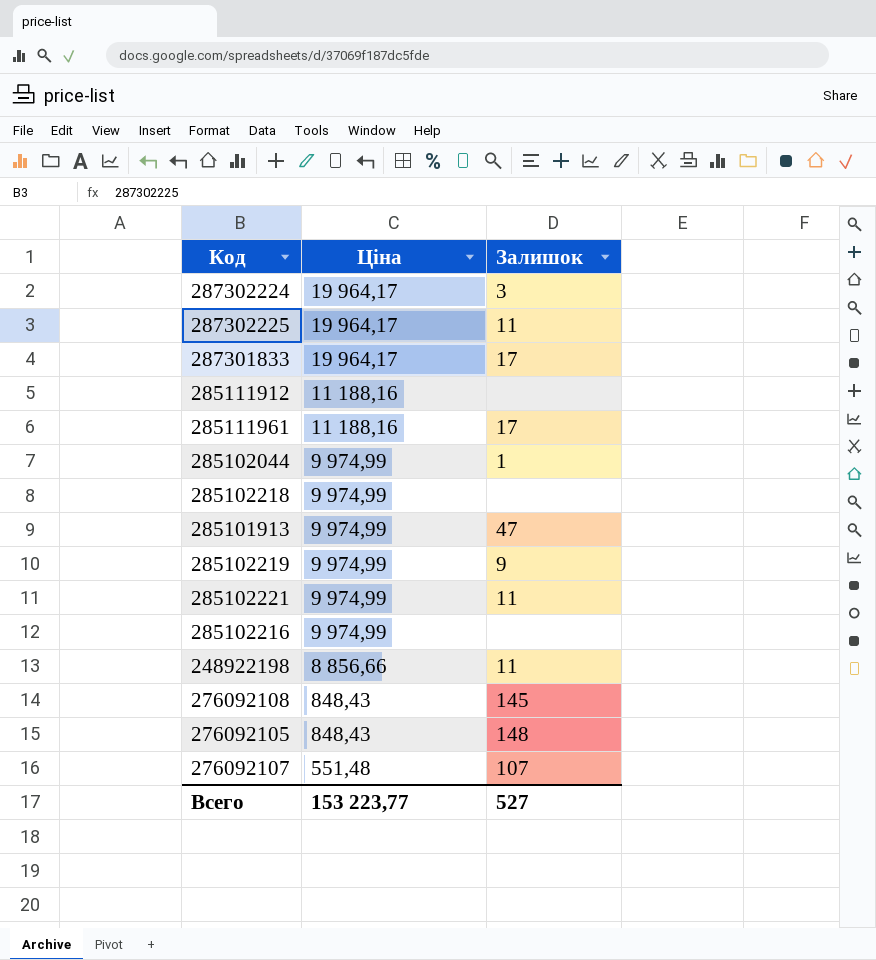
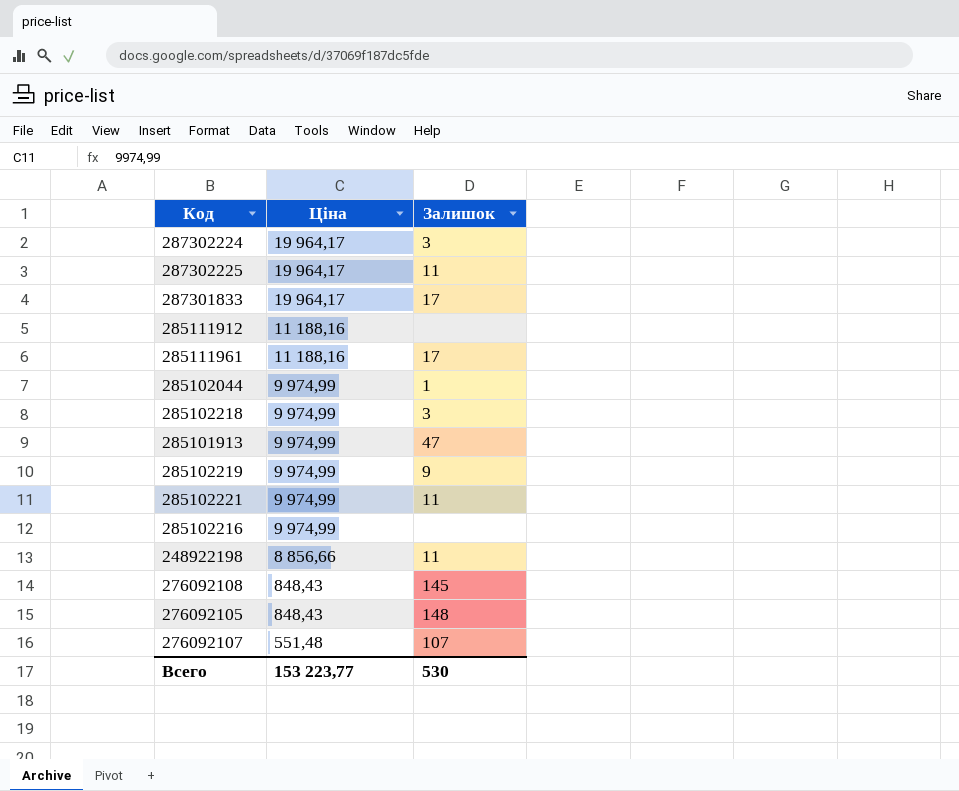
285102218 | Залишок: none -> 3
Всего | Залишок: 527 -> 530

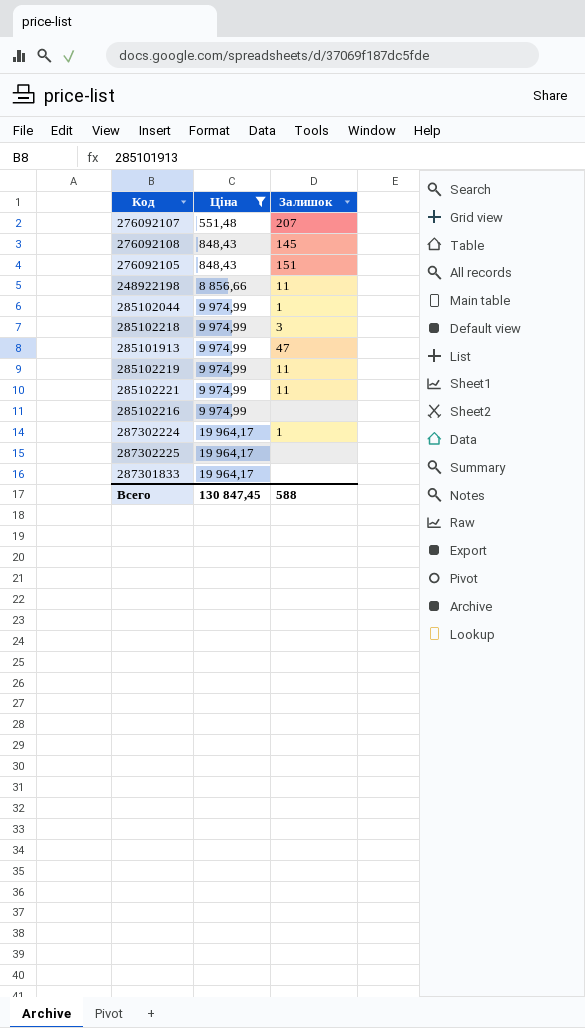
filter: none -> Ціна != 11 188,16
row order: Ціна descending -> Ціна ascending
276092107 | Залишок: 107 -> 207
276092105 | Залишок: 148 -> 151
285102219 | Залишок: 9 -> 11
287302224 | Залишок: 3 -> 1
287302225 | Залишок: 11 -> none
287301833 | Залишок: 17 -> none
Всего | Ціна: 153 223,77 -> 130 847,45
Всего | Залишок: 530 -> 588

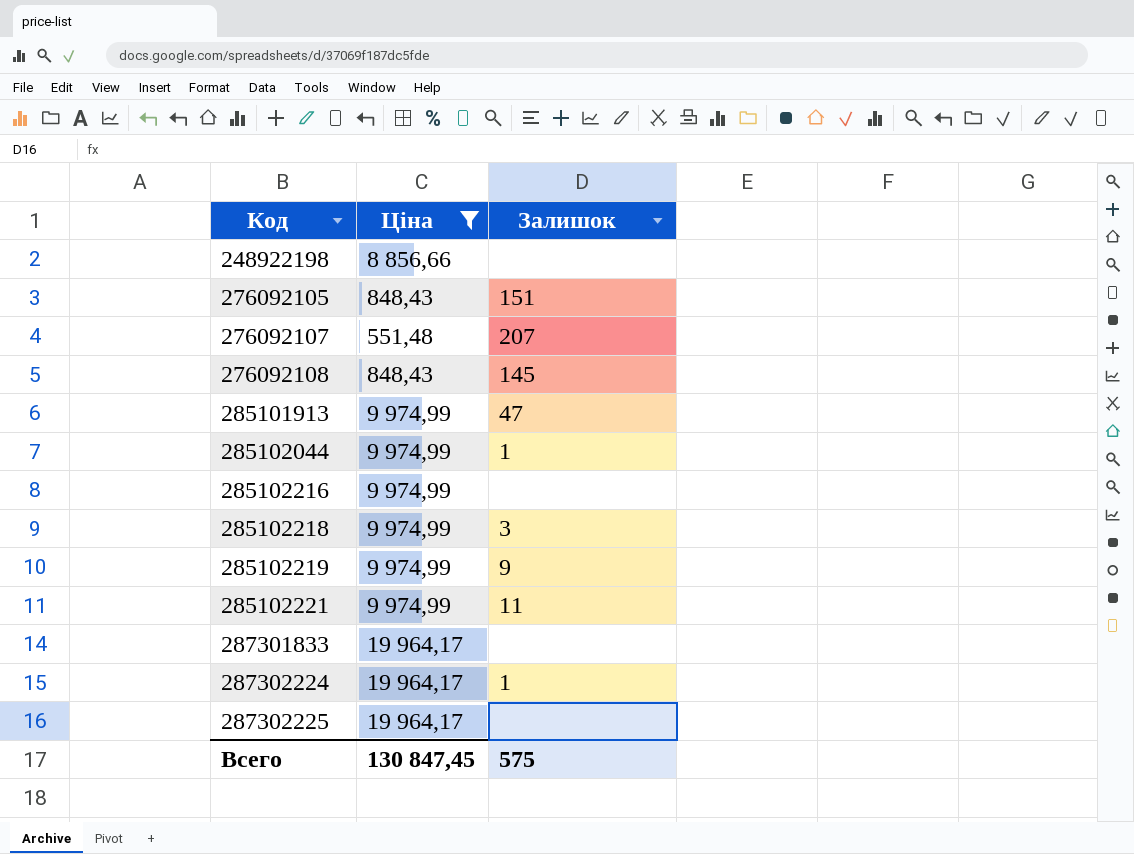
row order: Ціна ascending -> Код ascending
248922198 | Залишок: 11 -> none
285102219 | Залишок: 11 -> 9
Всего | Залишок: 588 -> 575

